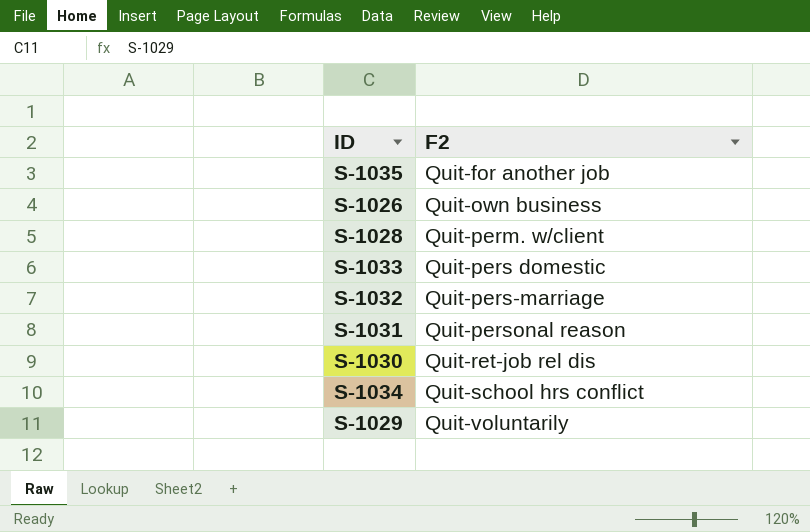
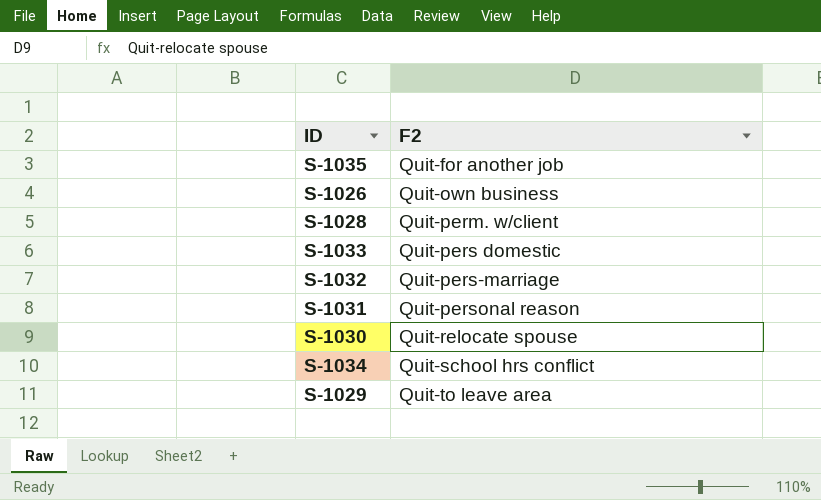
S-1030 | F2: Quit-ret-job rel dis -> Quit-relocate spouse
S-1029 | F2: Quit-voluntarily -> Quit-to leave area

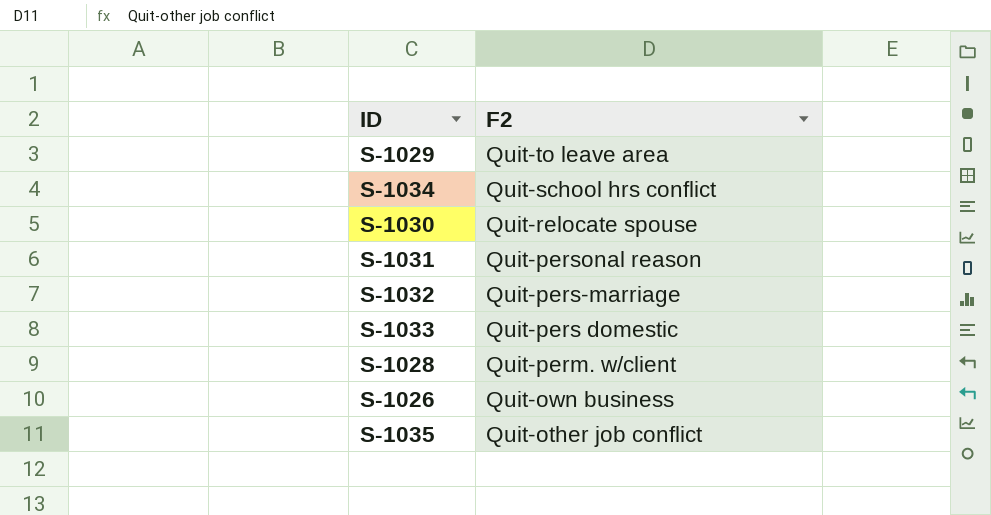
row order: F2 ascending -> F2 descending
S-1035 | F2: Quit-for another job -> Quit-other job conflict

